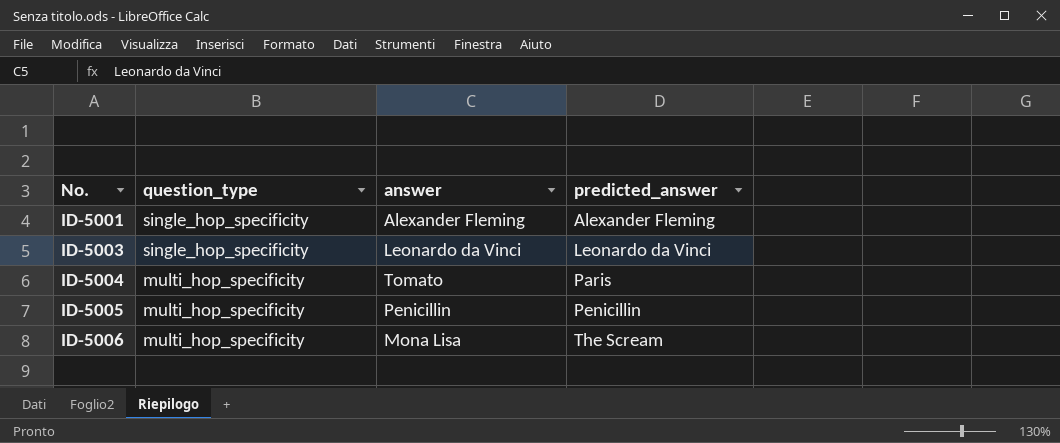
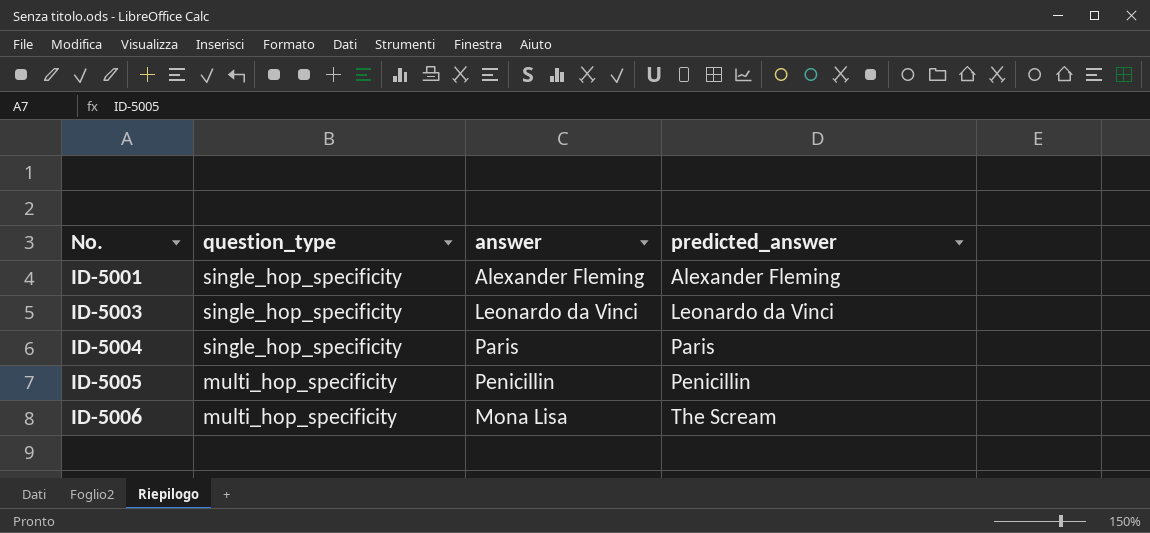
ID-5004 | question_type: multi_hop_specificity -> single_hop_specificity
ID-5004 | answer: Tomato -> Paris

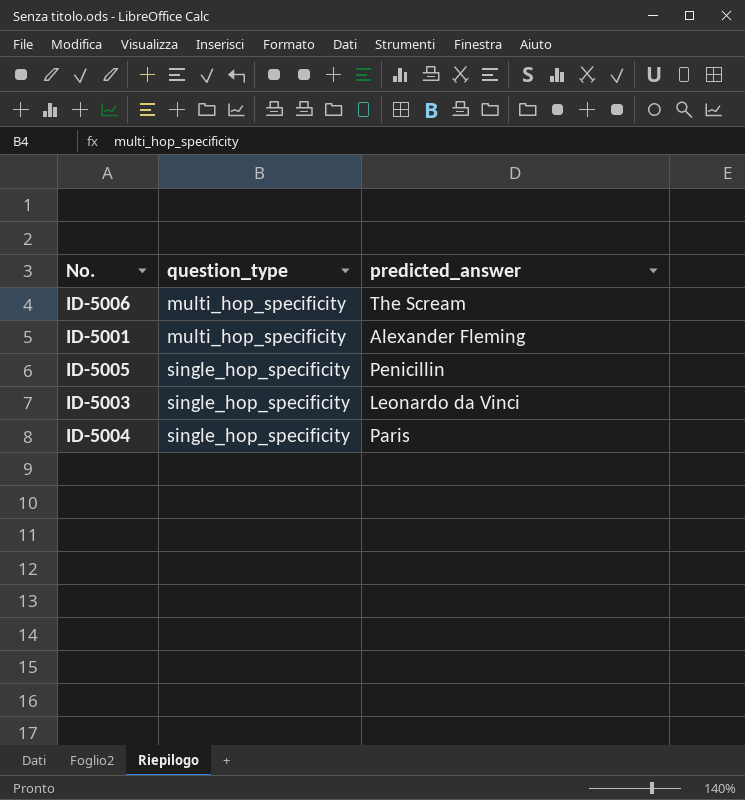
row order: No. ascending -> question_type ascending
column answer | position: 3 -> none
ID-5001 | question_type: single_hop_specificity -> multi_hop_specificity
ID-5005 | question_type: multi_hop_specificity -> single_hop_specificity

